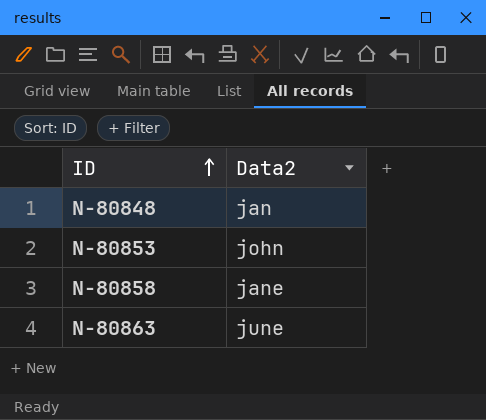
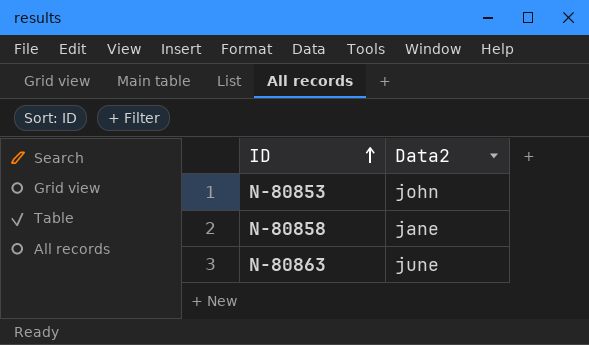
row N-80848: jan -> none

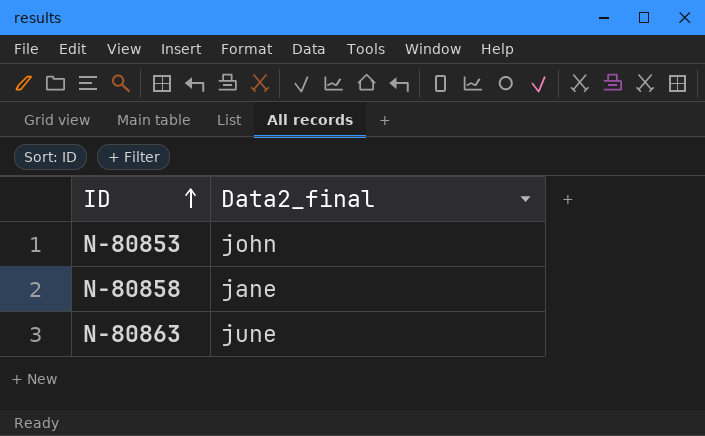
column name: Data2 -> Data2_final

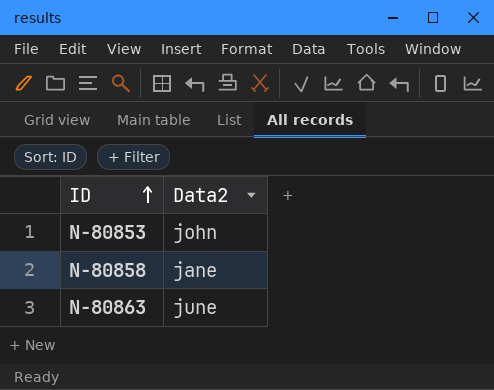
column name: Data2_final -> Data2

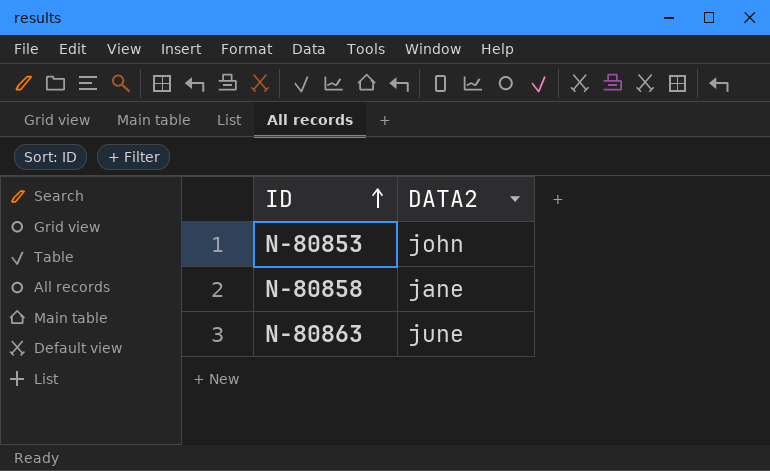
column name: Data2 -> DATA2

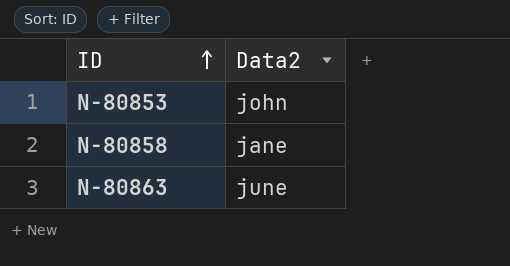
column name: DATA2 -> Data2

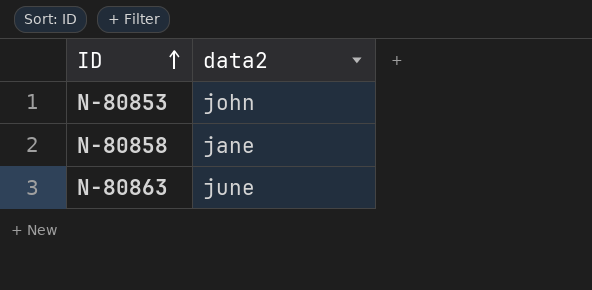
column name: Data2 -> data2

